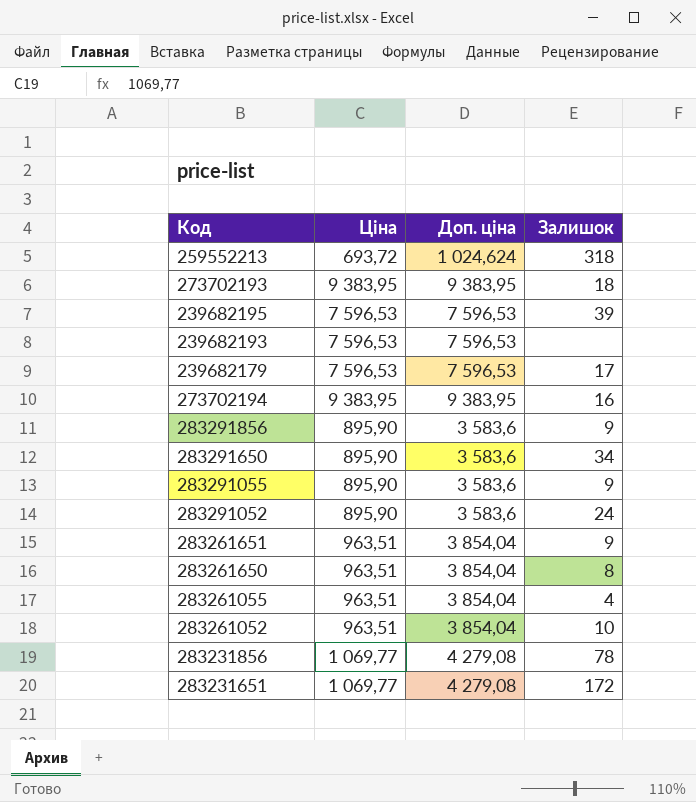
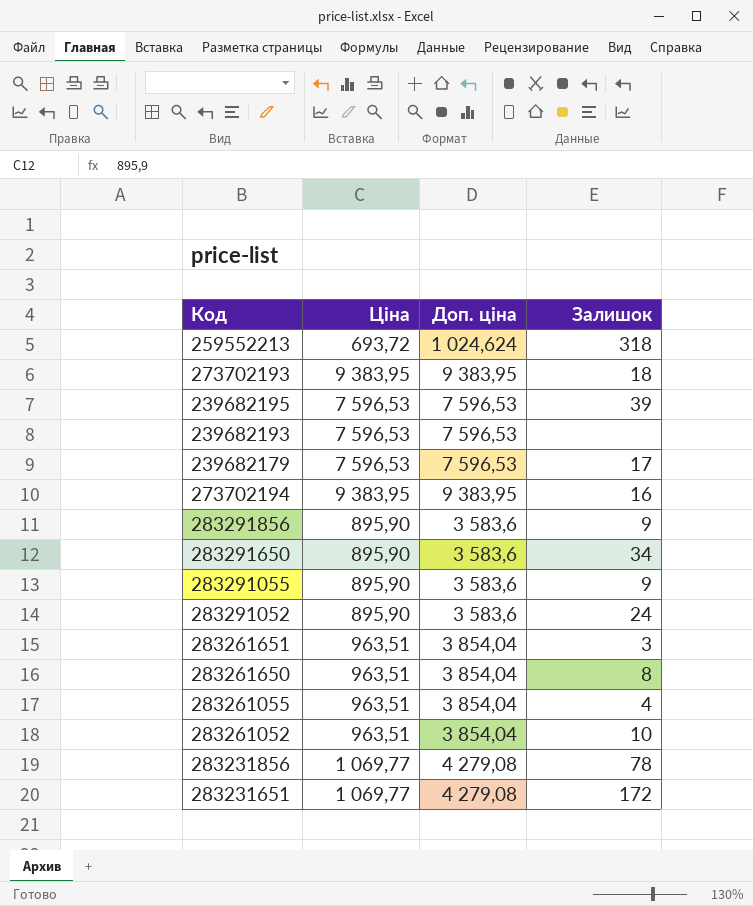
283261651 | Залишок: 9 -> 3

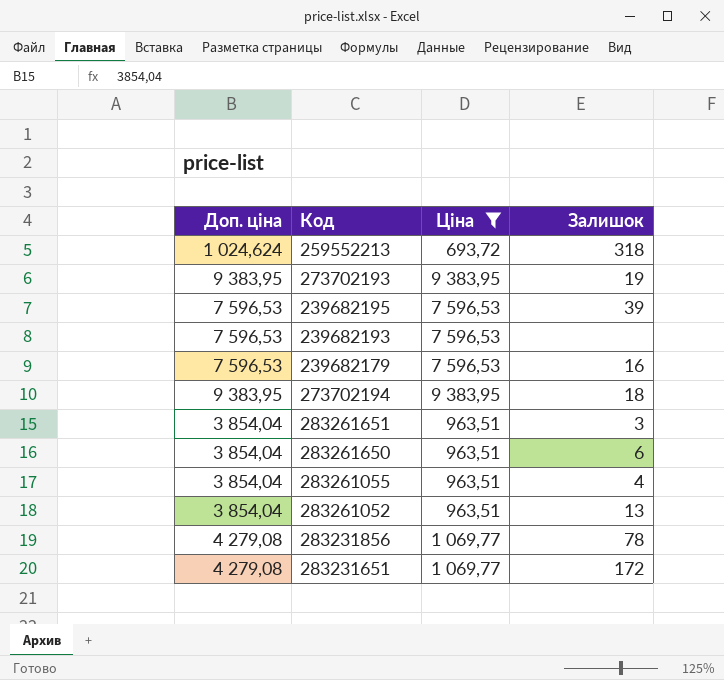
filter: none -> Ціна != 895,90
column Доп. ціна | position: 3 -> 1
273702193 | Залишок: 18 -> 19
239682179 | Залишок: 17 -> 16
273702194 | Залишок: 16 -> 18
283261650 | Залишок: 8 -> 6
283261052 | Залишок: 10 -> 13

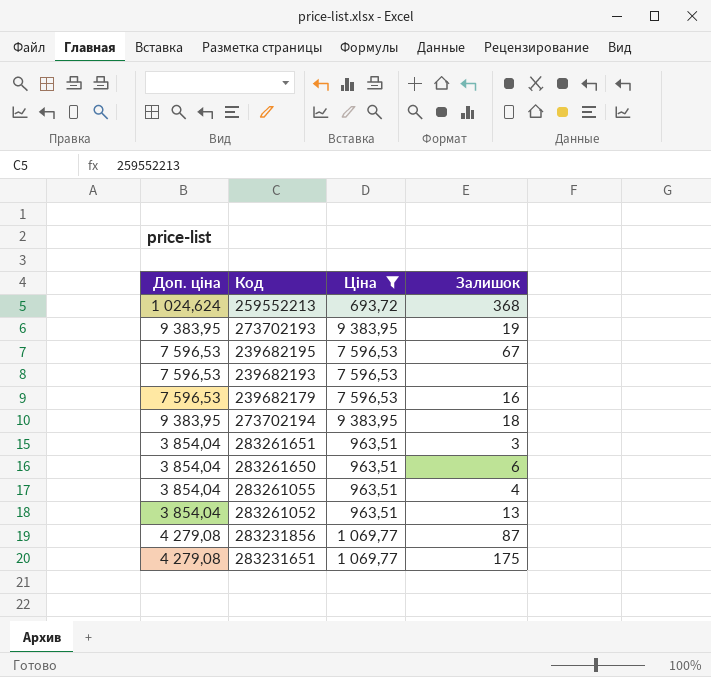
259552213 | Залишок: 318 -> 368
239682195 | Залишок: 39 -> 67
283231856 | Залишок: 78 -> 87
283231651 | Залишок: 172 -> 175

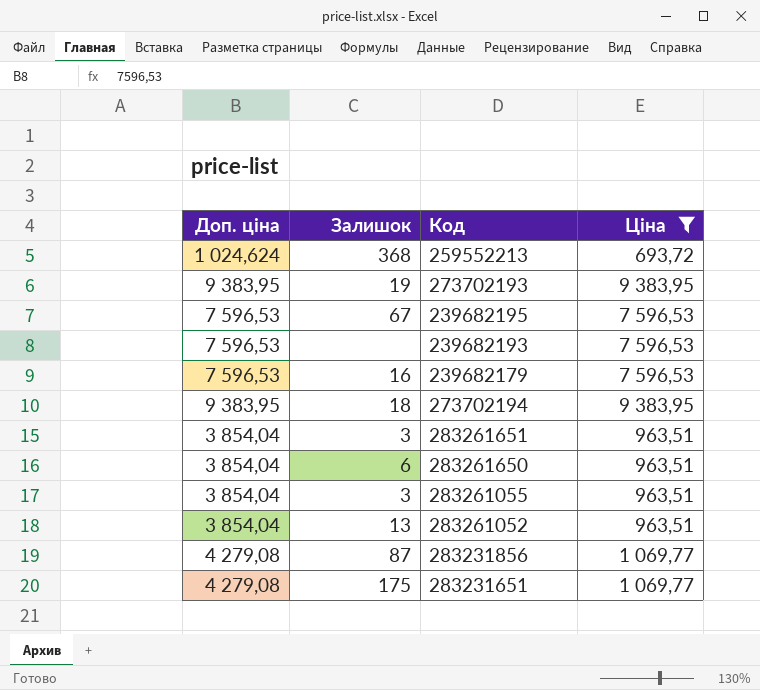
column Залишок | position: 4 -> 2
283261055 | Залишок: 4 -> 3

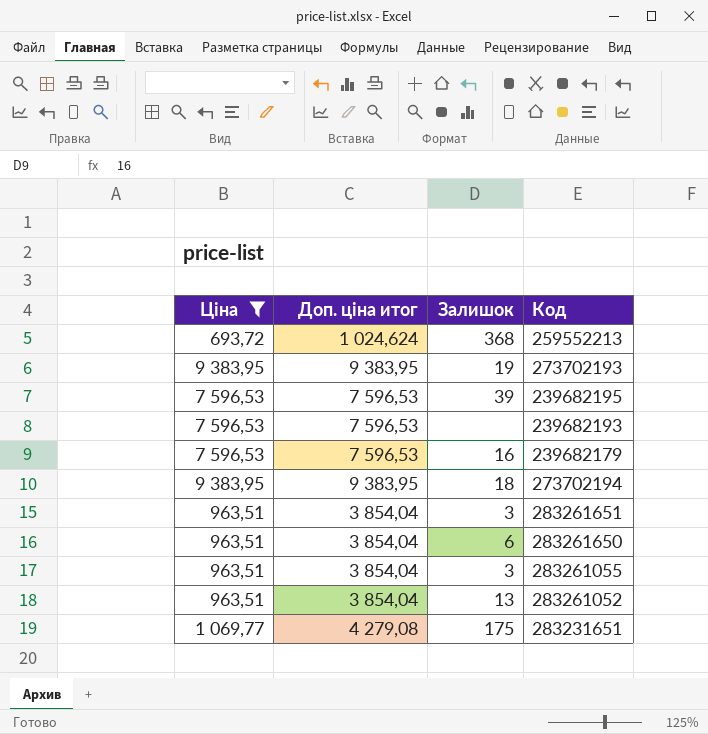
column Ціна | position: 4 -> 1
column name: Доп. ціна -> Доп. ціна итог
row 283231856: 4 279,08 | 87 | 1 069,77 -> none
239682195 | Залишок: 67 -> 39

